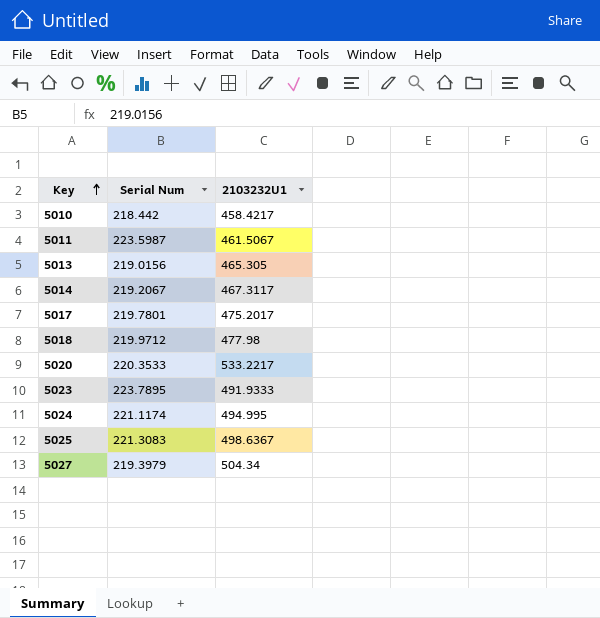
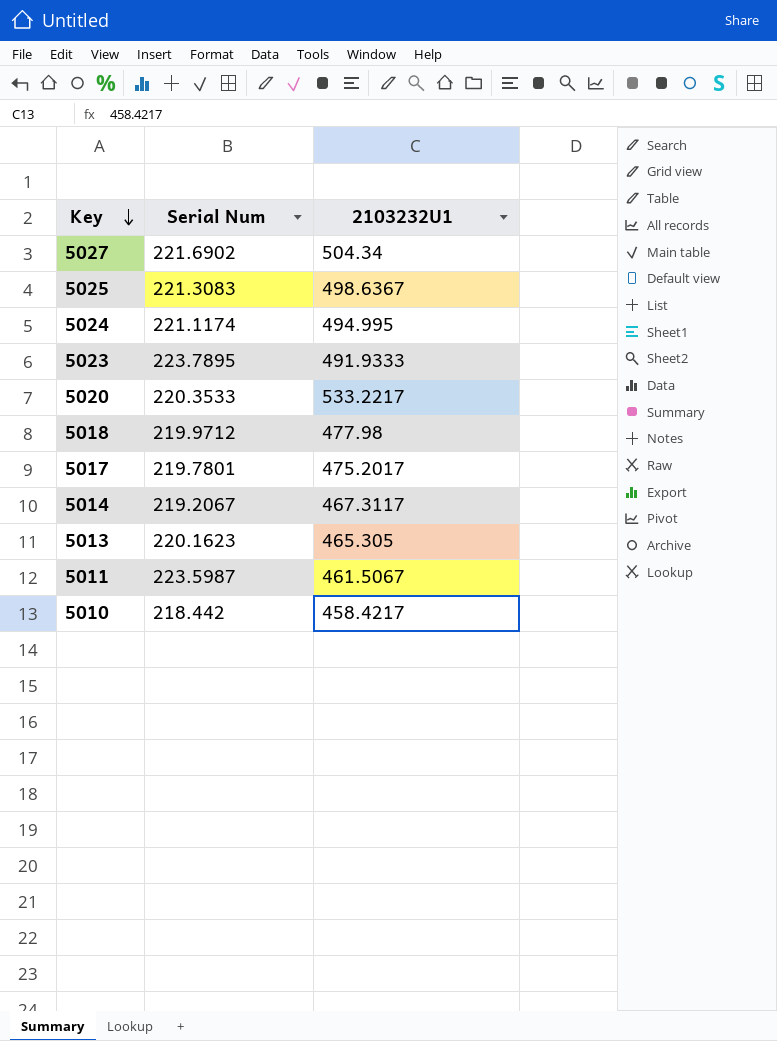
row order: Key ascending -> Key descending
5027 | Serial Num: 219.3979 -> 221.6902
5013 | Serial Num: 219.0156 -> 220.1623

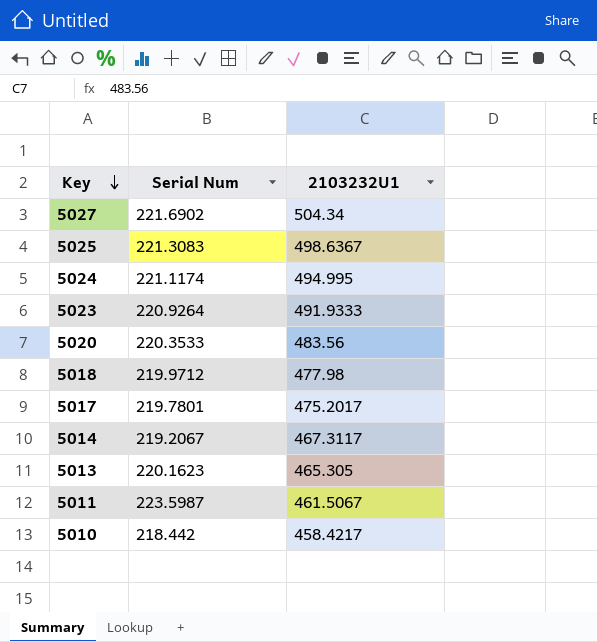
5023 | Serial Num: 223.7895 -> 220.9264
5020 | 2103232U1: 533.2217 -> 483.56

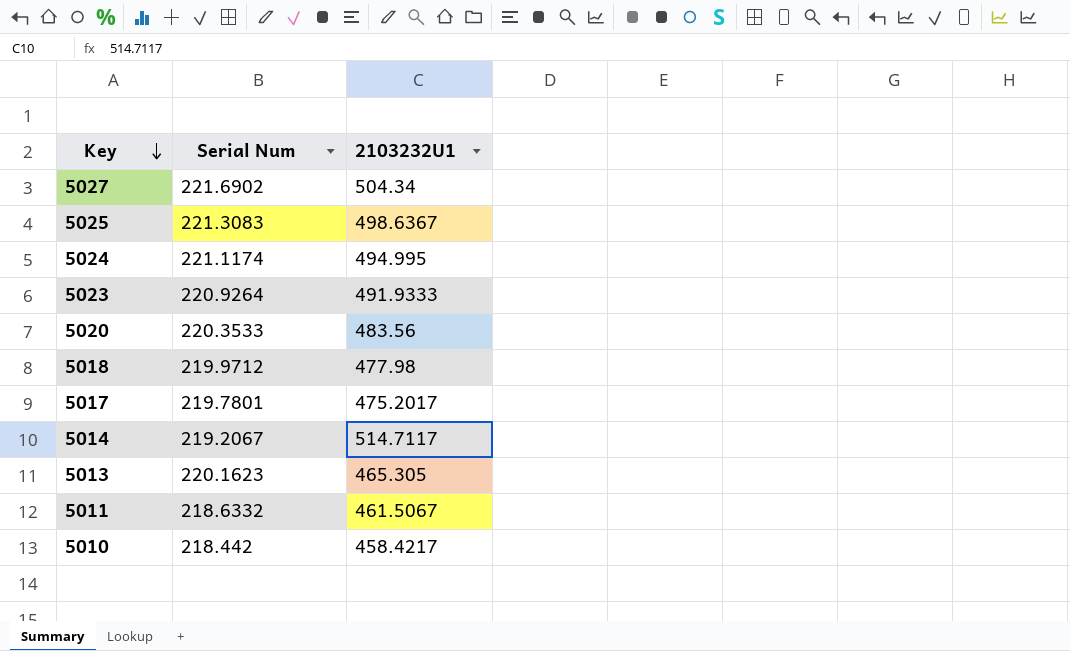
5014 | 2103232U1: 467.3117 -> 514.7117
5011 | Serial Num: 223.5987 -> 218.6332

